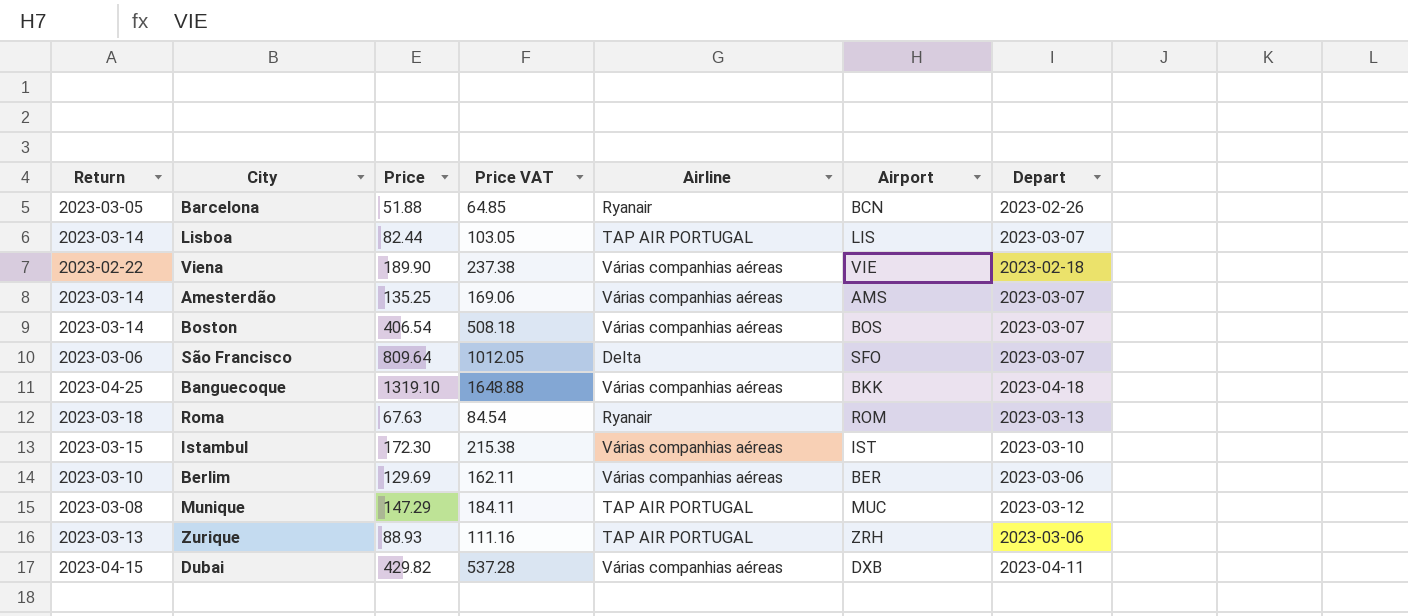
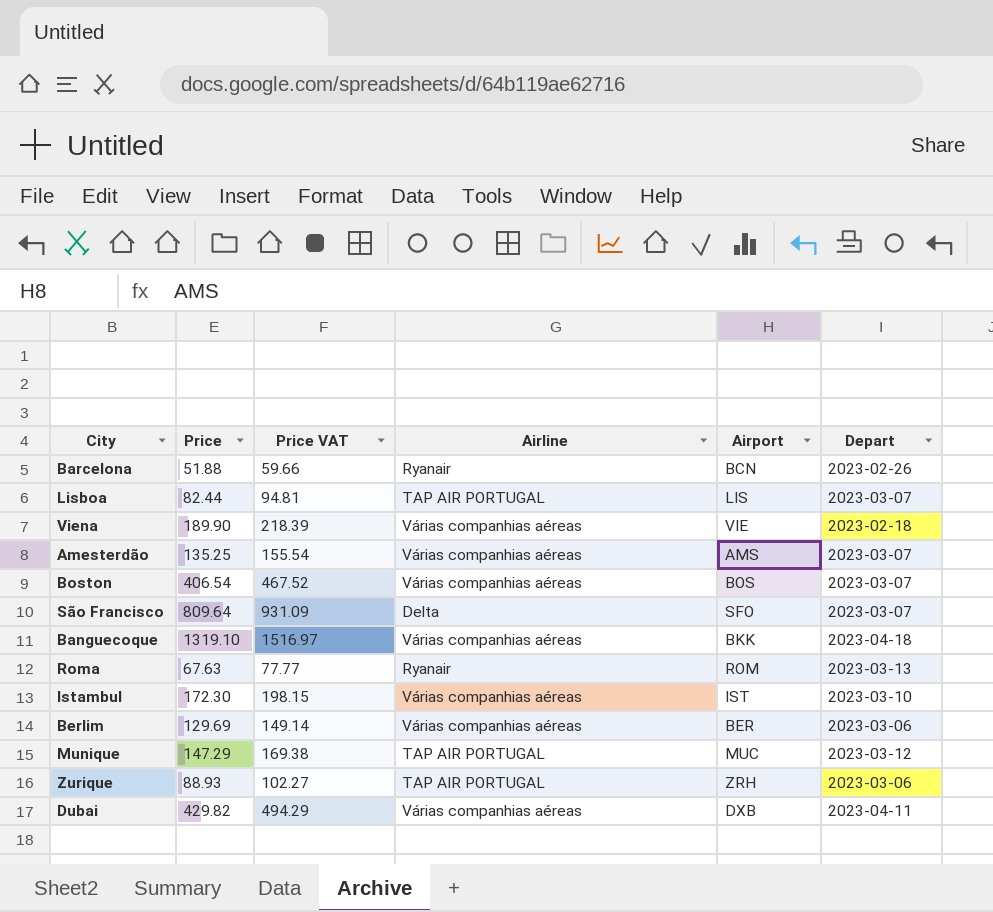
column Return | position: 1 -> none
column Price VAT | formula: [Price] * 1.25 -> [Price] * 1.15

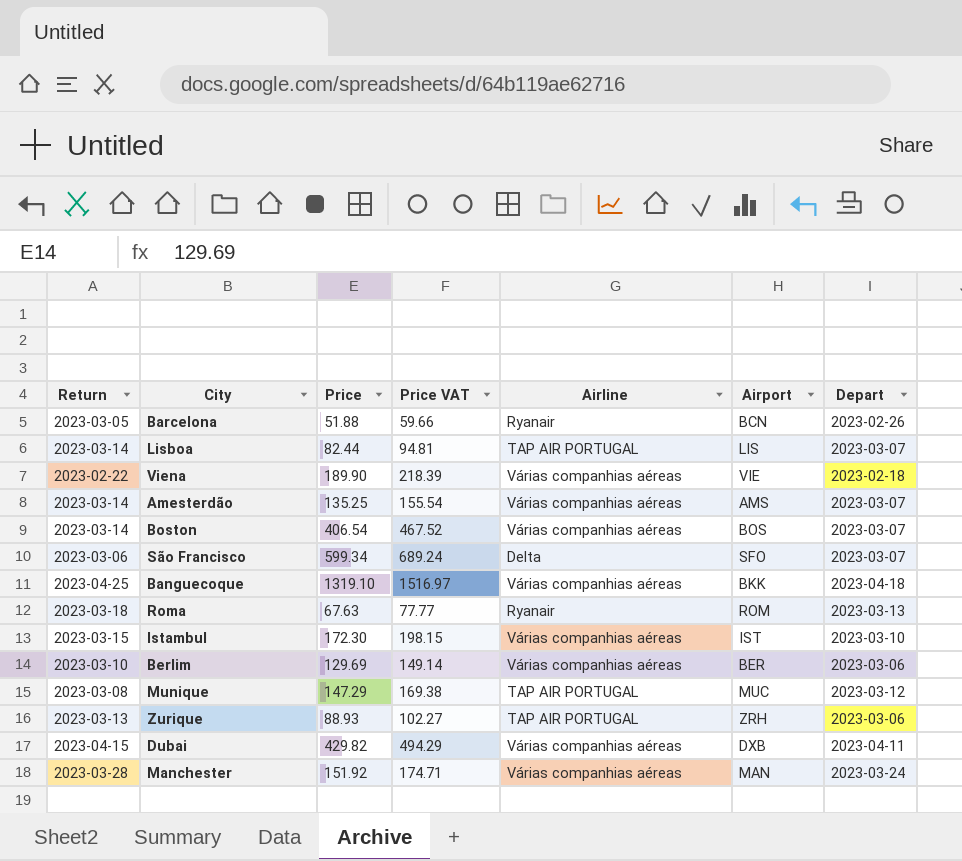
column Return | position: none -> 1
São Francisco | Price: 809.64 -> 599.34
São Francisco | Price VAT: 931.09 -> 689.24
row Manchester: none -> 2023-03-28 | 151.92 | 174.71 | Várias companhias aéreas | MAN | 2023-03-24

